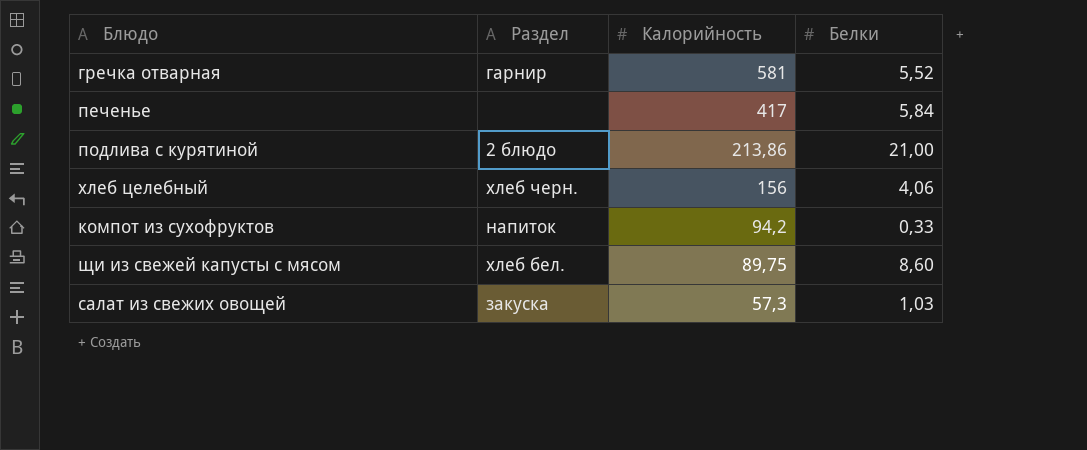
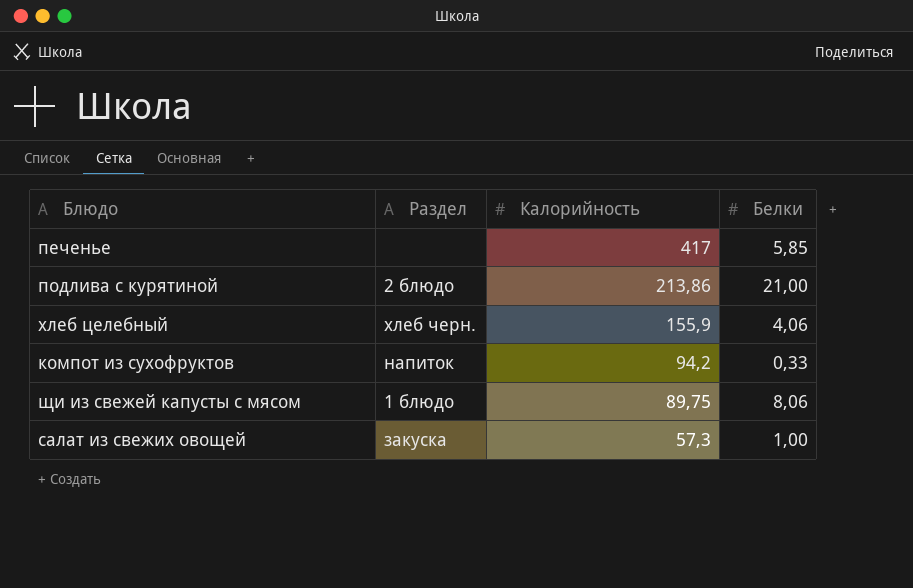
row гречка отварная: гарнир | 581 | 5,52 -> none
печенье | Белки: 5,84 -> 5,85
хлеб целебный | Калорийность: 156 -> 155,9
щи из свежей капусты с мясом | Раздел: хлеб бел. -> 1 блюдо
щи из свежей капусты с мясом | Белки: 8,60 -> 8,06
салат из свежих овощей | Белки: 1,03 -> 1,00

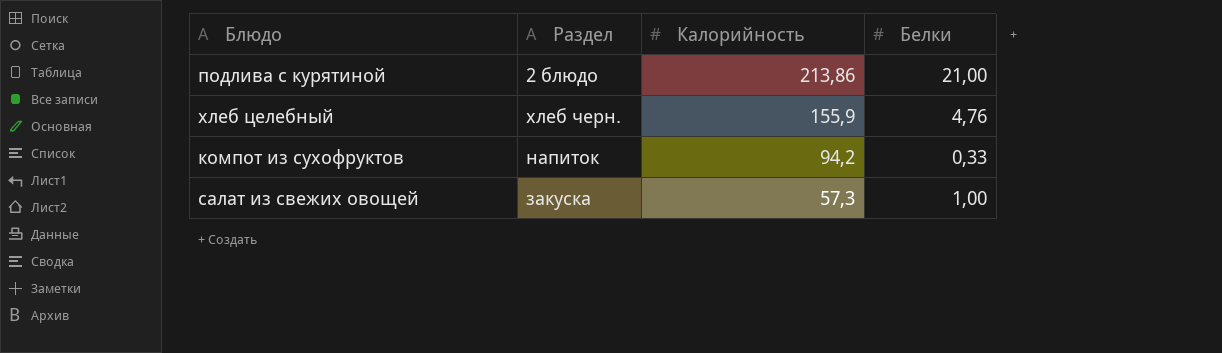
row печенье: none | 417 | 5,85 -> none
row щи из свежей капусты с мясом: 1 блюдо | 89,75 | 8,06 -> none
хлеб целебный | Белки: 4,06 -> 4,76

